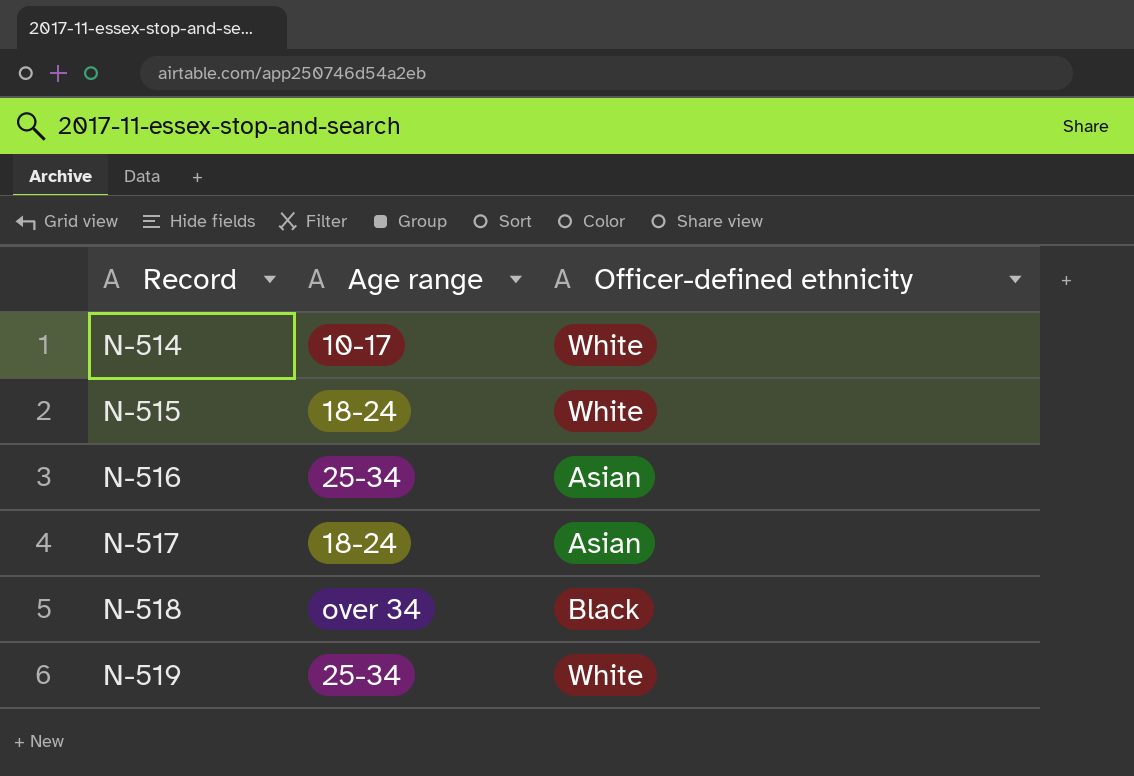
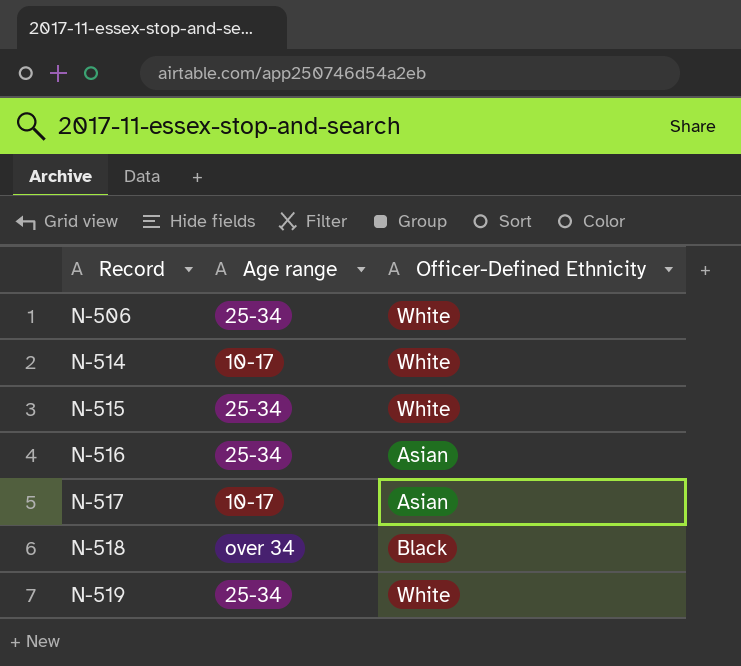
column name: Officer-defined ethnicity -> Officer-Defined Ethnicity
row N-506: none -> 25-34 | White
N-515 | Age range: 18-24 -> 25-34
N-517 | Age range: 18-24 -> 10-17

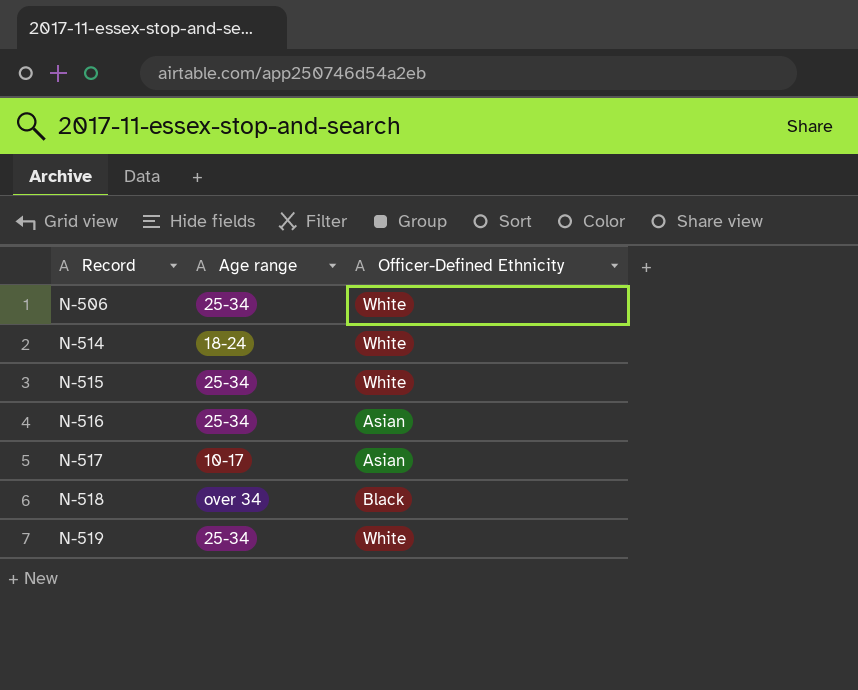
N-514 | Age range: 10-17 -> 18-24

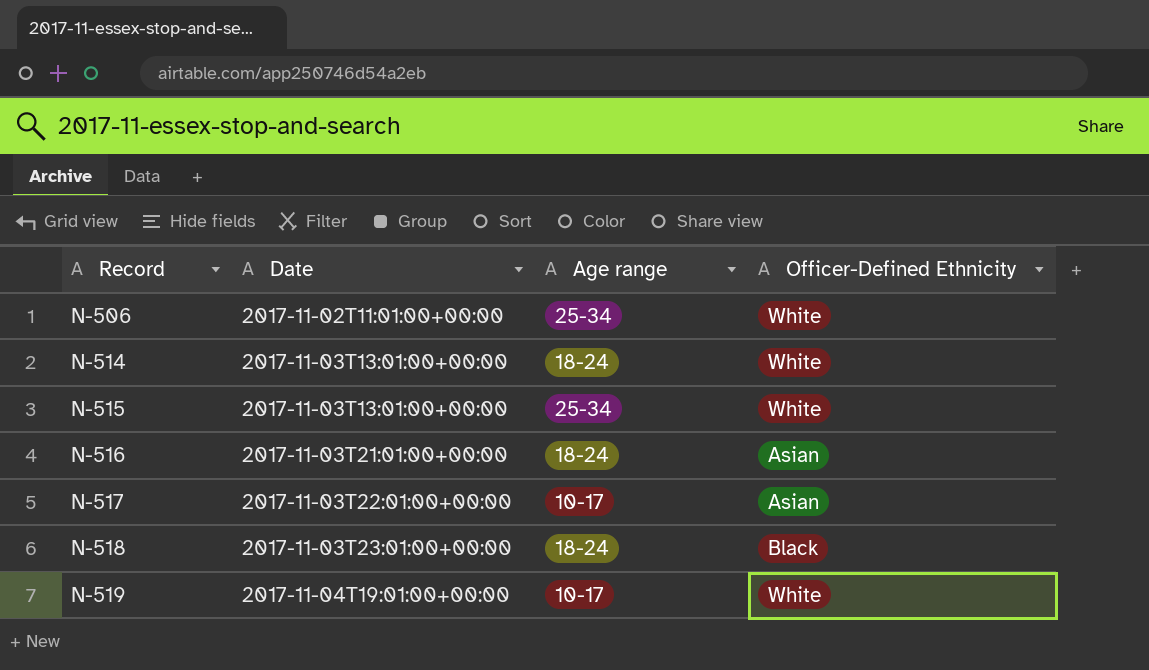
column Date | position: none -> 2
N-516 | Age range: 25-34 -> 18-24
N-518 | Age range: over 34 -> 18-24
N-519 | Age range: 25-34 -> 10-17

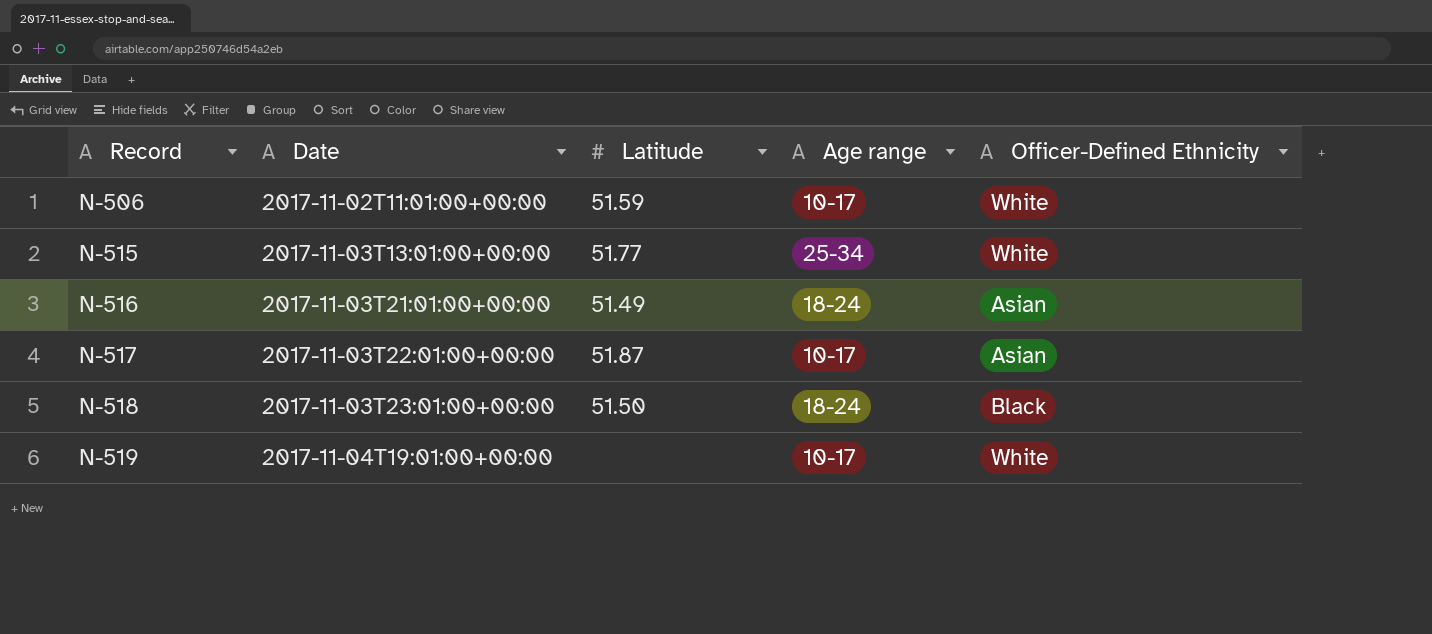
column Latitude | position: none -> 3
row N-514: 2017-11-03T13:01:00+00:00 | 18-24 | White -> none
N-506 | Age range: 25-34 -> 10-17

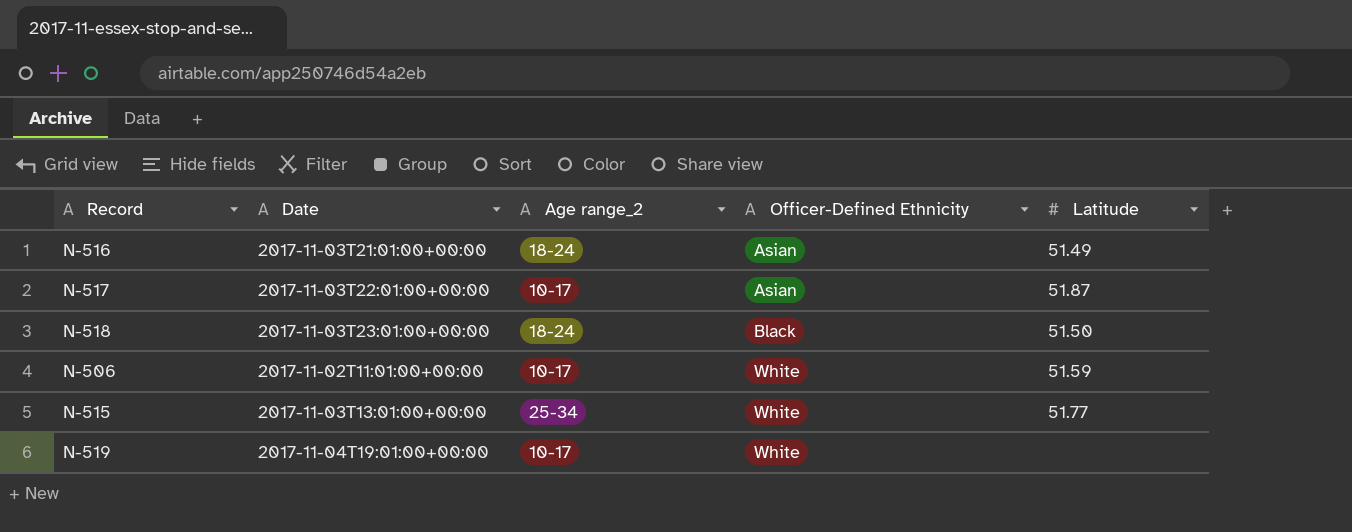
row order: Record ascending -> Officer-Defined Ethnicity ascending
column name: Age range -> Age range_2
column Latitude | position: 3 -> 5

